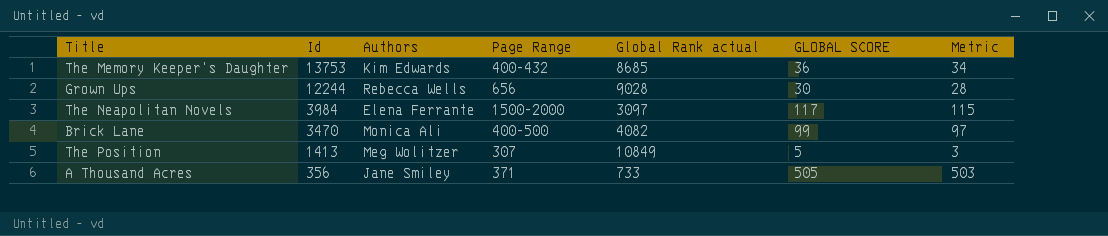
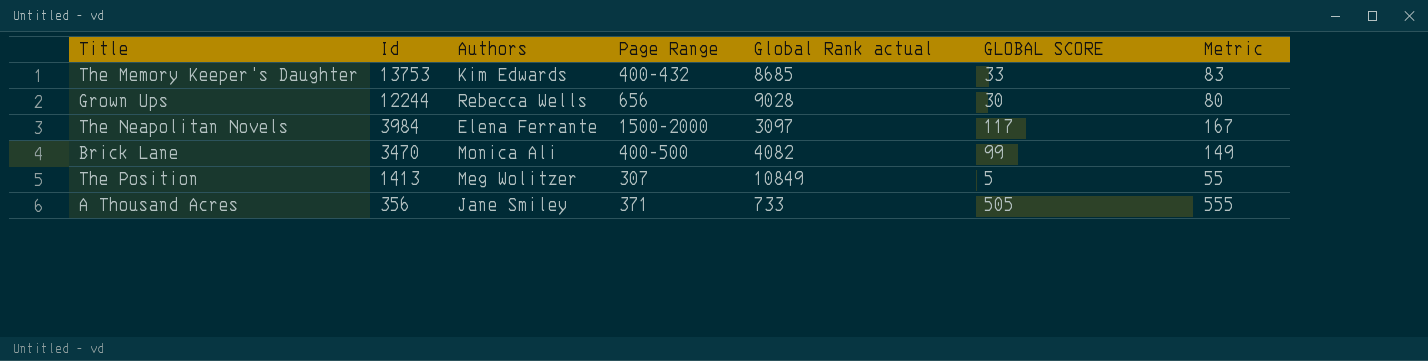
column Metric | formula: [GLOBAL SCORE] - 2 -> [GLOBAL SCORE] + 50
The Memory Keeper's Daughter | GLOBAL SCORE: 36 -> 33

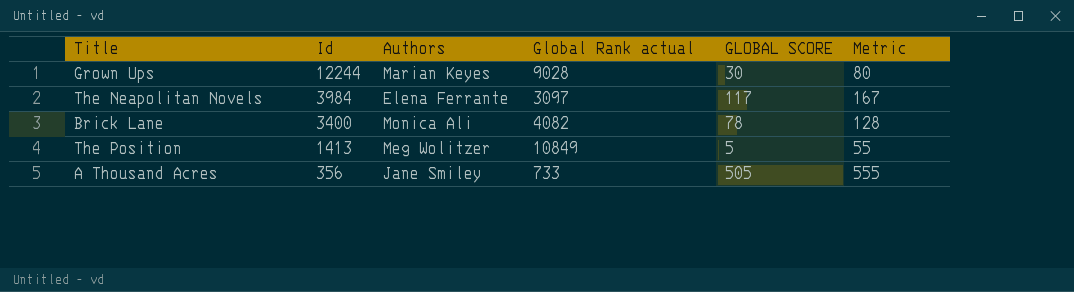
column Page Range | position: 4 -> none
row The Memory Keeper's Daughter: 13753 | Kim Edwards | 400-432 | 8685 | 33 | 83 -> none
Grown Ups | Authors: Rebecca Wells -> Marian Keyes
Brick Lane | Id: 3470 -> 3400
Brick Lane | GLOBAL SCORE: 99 -> 78
Brick Lane | Metric: 149 -> 128

